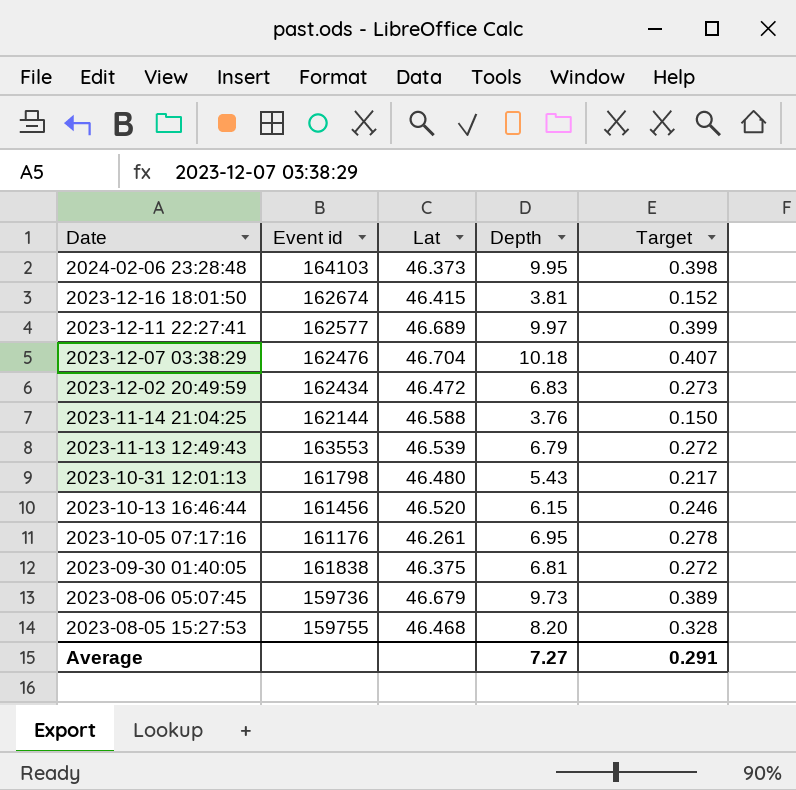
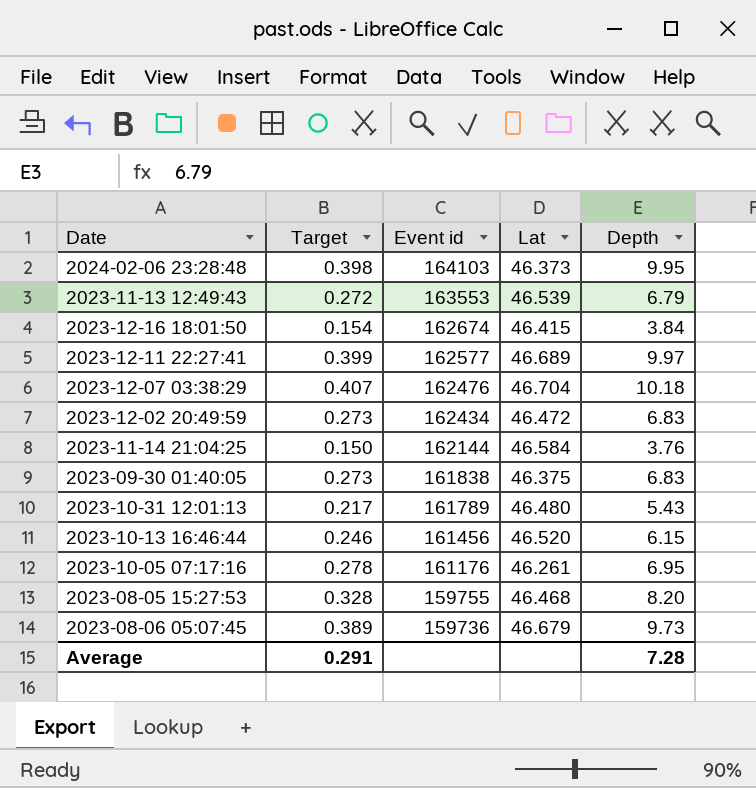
row order: Date descending -> Event id descending
column Target | position: 5 -> 2
2023-12-16 18:01:50 | Target: 0.152 -> 0.154
2023-12-16 18:01:50 | Depth: 3.81 -> 3.84
2023-11-14 21:04:25 | Lat: 46.588 -> 46.584
2023-09-30 01:40:05 | Target: 0.272 -> 0.273
2023-09-30 01:40:05 | Depth: 6.81 -> 6.83
2023-10-31 12:01:13 | Event id: 161798 -> 161789
Average | Depth: 7.27 -> 7.28

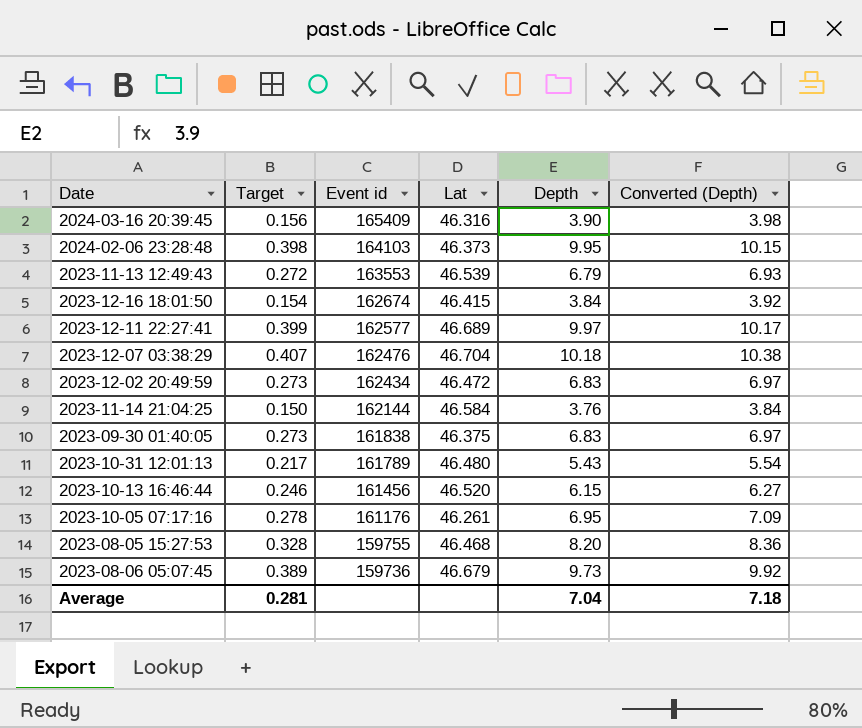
column Converted (Depth) | formula: none -> [Depth] * 1.02
row 2024-03-16 20:39:45: none -> 0.156 | 165409 | 46.316 | 3.90 | 3.98
Average | Target: 0.291 -> 0.281
Average | Depth: 7.28 -> 7.04

